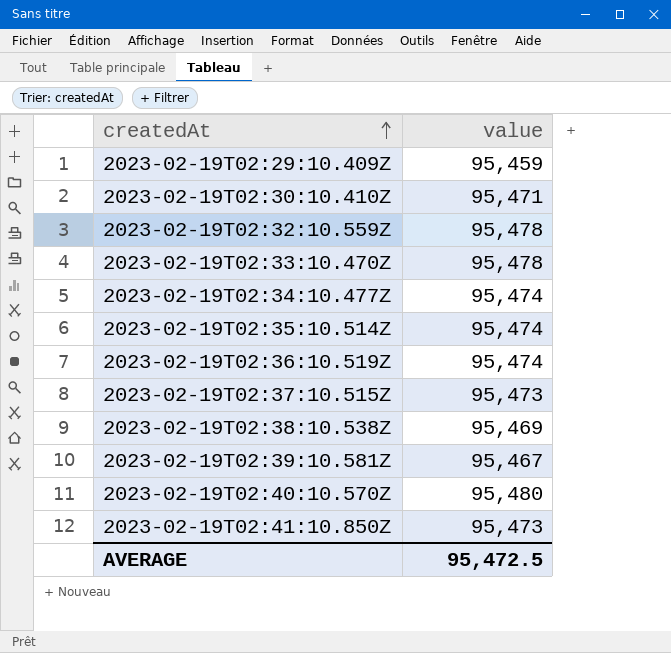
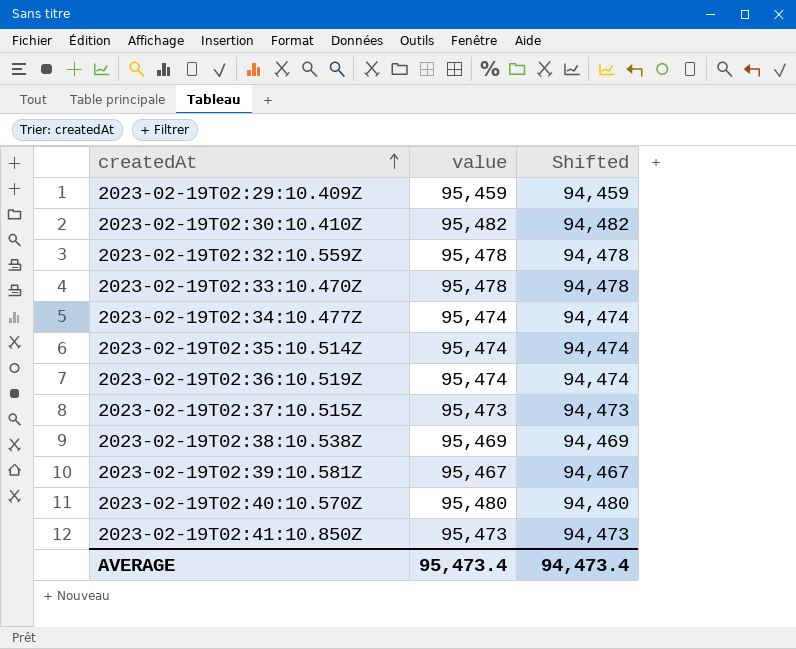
column Shifted | formula: none -> [value] - 1000
2023-02-19T02:30:10.410Z | value: 95,471 -> 95,482
AVERAGE | value: 95,472.5 -> 95,473.4

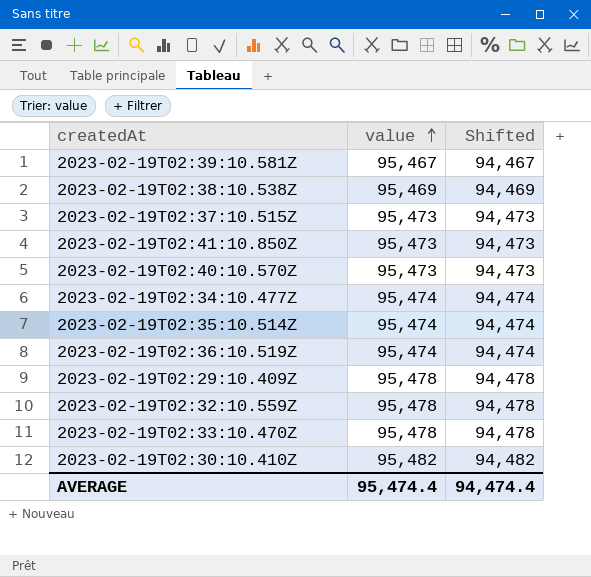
row order: createdAt ascending -> value ascending
2023-02-19T02:40:10.570Z | value: 95,480 -> 95,473
2023-02-19T02:40:10.570Z | Shifted: 94,480 -> 94,473
2023-02-19T02:29:10.409Z | value: 95,459 -> 95,478
2023-02-19T02:29:10.409Z | Shifted: 94,459 -> 94,478
AVERAGE | value: 95,473.4 -> 95,474.4
AVERAGE | Shifted: 94,473.4 -> 94,474.4

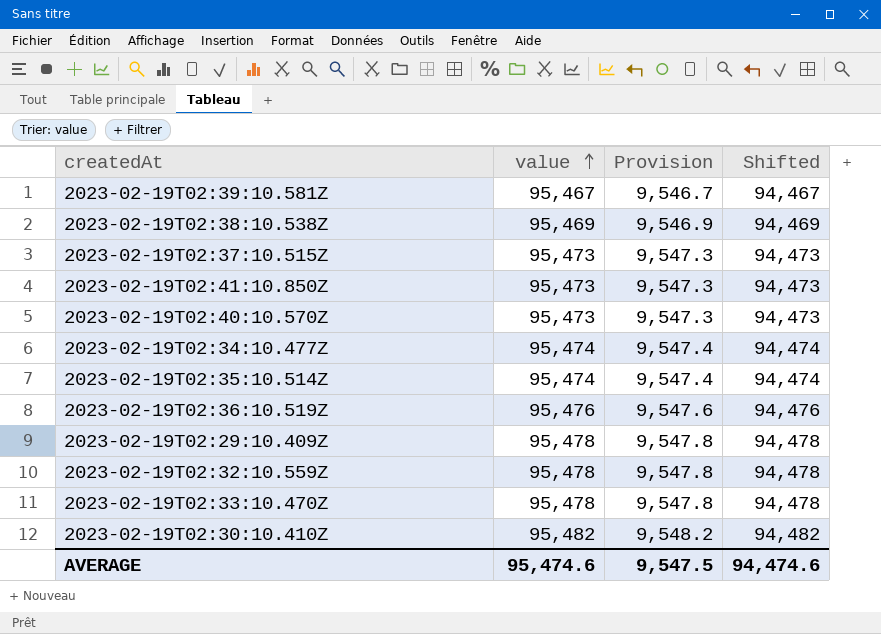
column Provision | formula: none -> [value] * 0.1
2023-02-19T02:36:10.519Z | value: 95,474 -> 95,476
2023-02-19T02:36:10.519Z | Shifted: 94,474 -> 94,476
AVERAGE | value: 95,474.4 -> 95,474.6
AVERAGE | Shifted: 94,474.4 -> 94,474.6

